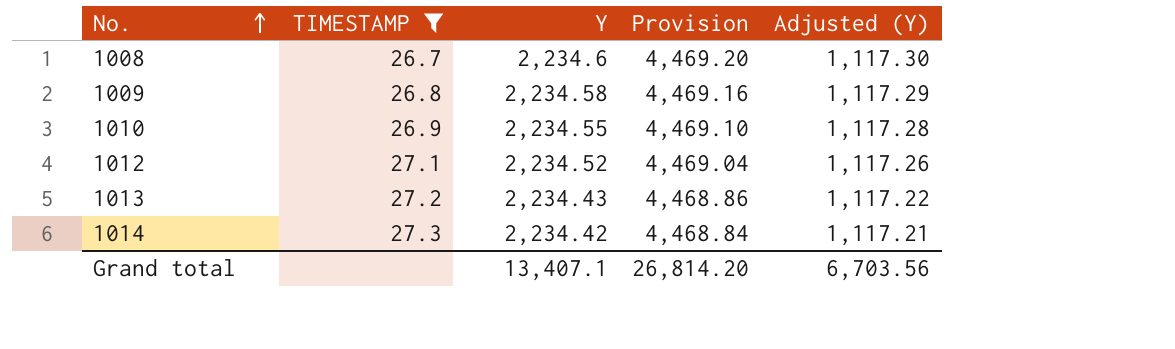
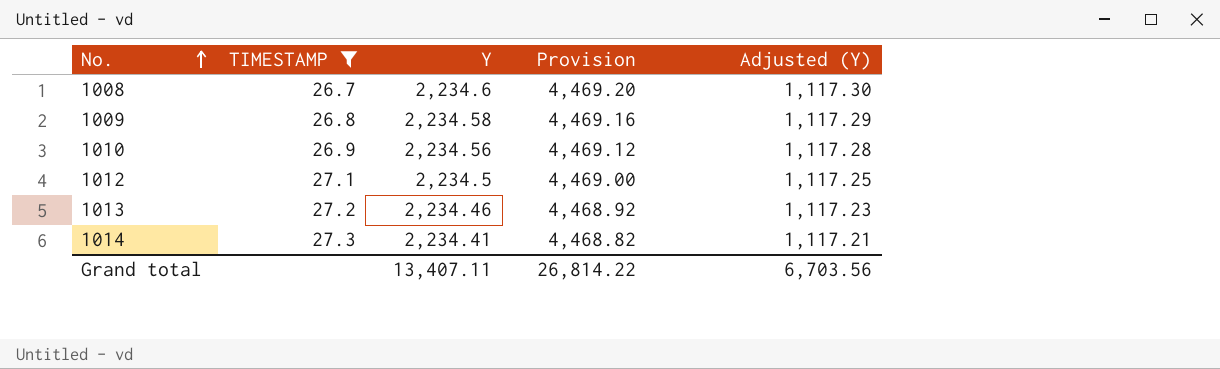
1010 | Y: 2,234.55 -> 2,234.56
1010 | Provision: 4,469.10 -> 4,469.12
1012 | Y: 2,234.52 -> 2,234.5
1012 | Provision: 4,469.04 -> 4,469.00
1012 | Adjusted (Y): 1,117.26 -> 1,117.25
1013 | Y: 2,234.43 -> 2,234.46
1013 | Provision: 4,468.86 -> 4,468.92
1013 | Adjusted (Y): 1,117.22 -> 1,117.23
1014 | Y: 2,234.42 -> 2,234.41
1014 | Provision: 4,468.84 -> 4,468.82
Grand total | Y: 13,407.1 -> 13,407.11
Grand total | Provision: 26,814.20 -> 26,814.22

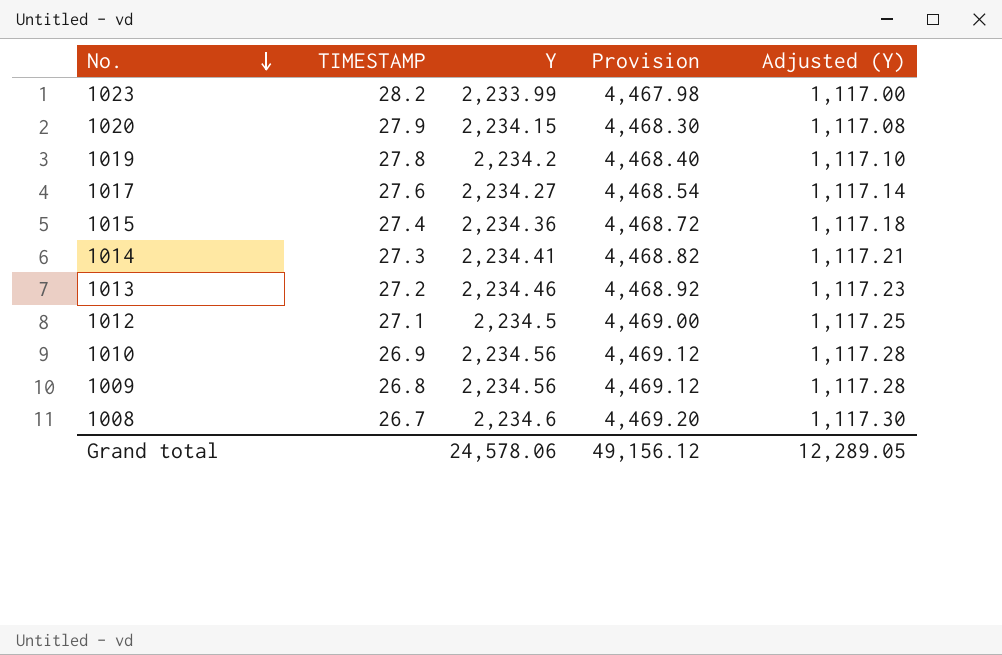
filter: TIMESTAMP <= 27.3 -> none
row order: No. ascending -> No. descending
1009 | Y: 2,234.58 -> 2,234.56
1009 | Provision: 4,469.16 -> 4,469.12
1009 | Adjusted (Y): 1,117.29 -> 1,117.28
Grand total | Y: 13,407.11 -> 24,578.06
Grand total | Provision: 26,814.22 -> 49,156.12
Grand total | Adjusted (Y): 6,703.56 -> 12,289.05

